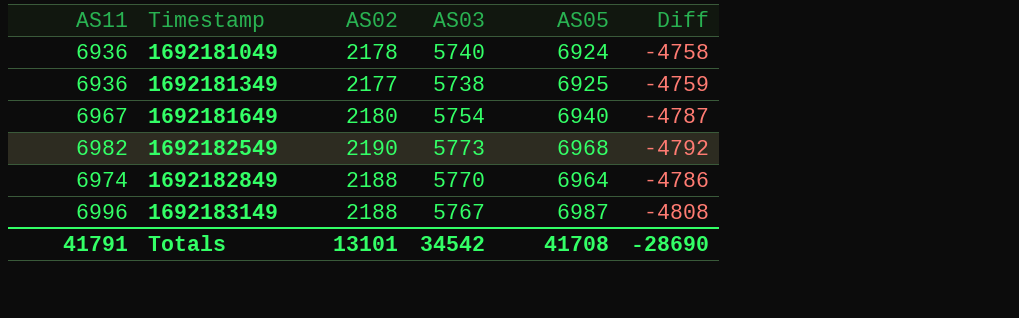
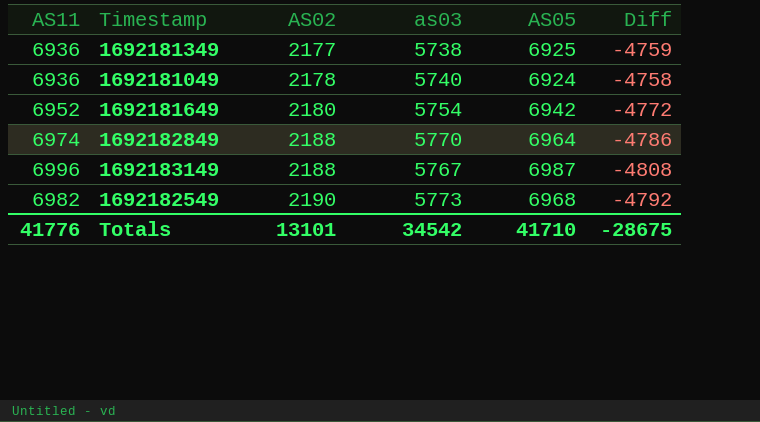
row order: Timestamp ascending -> AS02 ascending
column name: AS03 -> as03
1692181649 | AS11: 6967 -> 6952
1692181649 | AS05: 6940 -> 6942
1692181649 | Diff: -4787 -> -4772
Totals | AS11: 41791 -> 41776
Totals | AS05: 41708 -> 41710
Totals | Diff: -28690 -> -28675

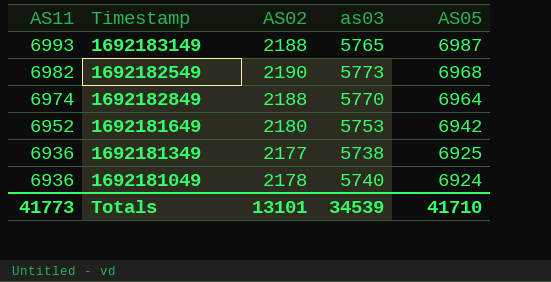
row order: AS02 ascending -> AS11 descending
column Diff | formula: [AS02] - [AS11] -> none
1692183149 | AS11: 6996 -> 6993
1692183149 | as03: 5767 -> 5765
1692181649 | as03: 5754 -> 5753
Totals | AS11: 41776 -> 41773
Totals | as03: 34542 -> 34539

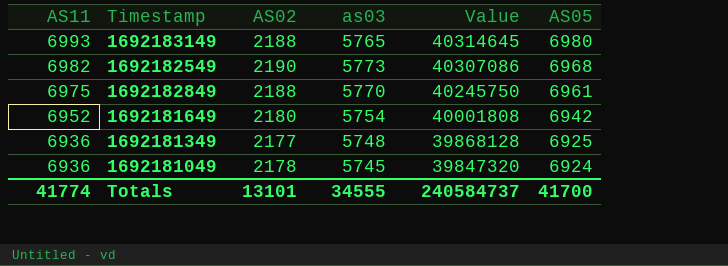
column Value | formula: none -> [AS11] * [as03]
1692183149 | AS05: 6987 -> 6980
1692182849 | AS11: 6974 -> 6975
1692182849 | AS05: 6964 -> 6961
1692181649 | as03: 5753 -> 5754
1692181349 | as03: 5738 -> 5748
1692181049 | as03: 5740 -> 5745
Totals | AS11: 41773 -> 41774
Totals | as03: 34539 -> 34555
Totals | AS05: 41710 -> 41700

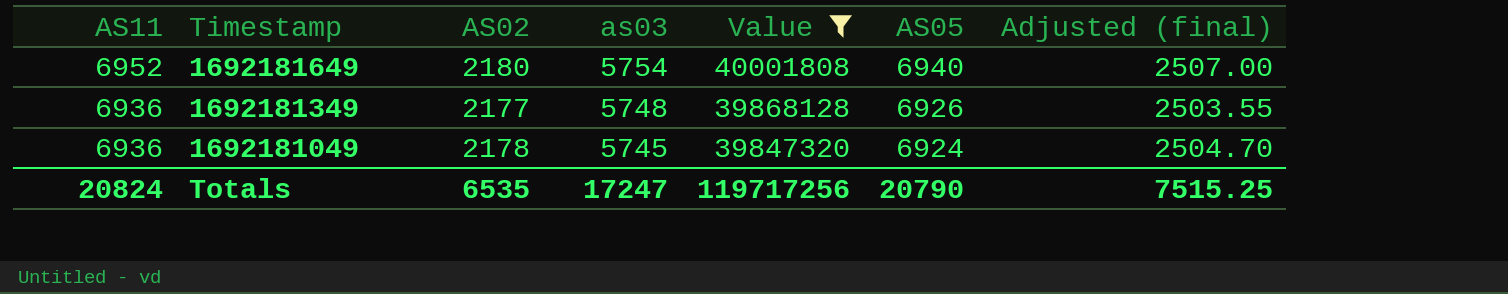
filter: none -> Value <= 40001808
column Adjusted (final) | formula: none -> [AS02] * 1.15
1692181649 | AS05: 6942 -> 6940
1692181349 | AS05: 6925 -> 6926
Totals | AS11: 41774 -> 20824
Totals | AS02: 13101 -> 6535
Totals | as03: 34555 -> 17247
Totals | Value: 240584737 -> 119717256
Totals | AS05: 41700 -> 20790

